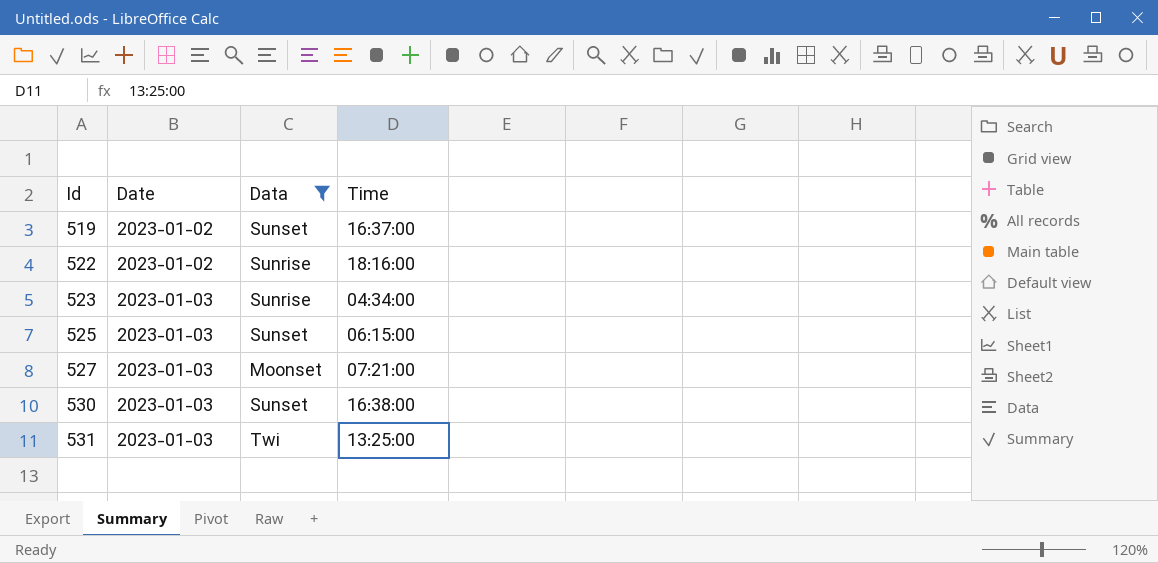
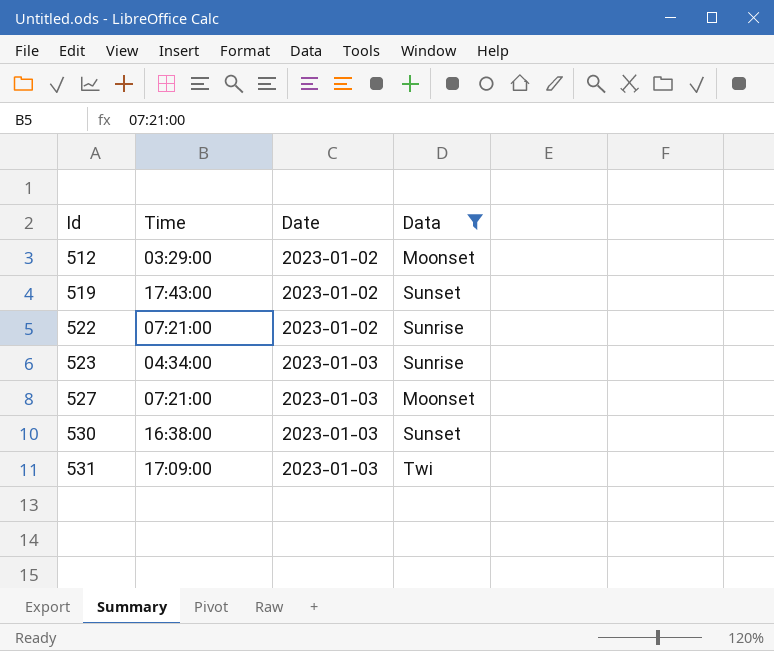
column Time | position: 4 -> 2
row 525: 2023-01-03 | Sunset | 06:15:00 -> none
row 512: none -> 03:29:00 | 2023-01-02 | Moonset
519 | Time: 16:37:00 -> 17:43:00
522 | Time: 18:16:00 -> 07:21:00
531 | Time: 13:25:00 -> 17:09:00

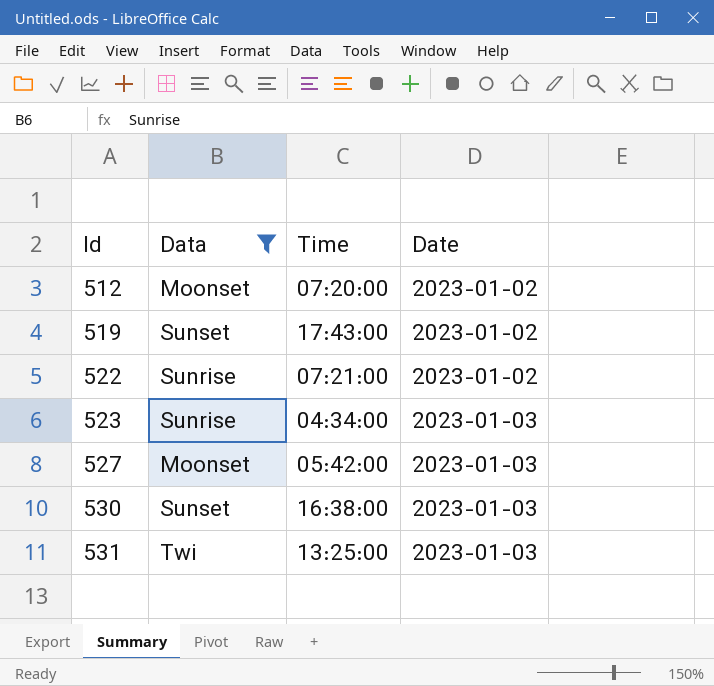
column Data | position: 4 -> 2
512 | Time: 03:29:00 -> 07:20:00
527 | Time: 07:21:00 -> 05:42:00
531 | Time: 17:09:00 -> 13:25:00

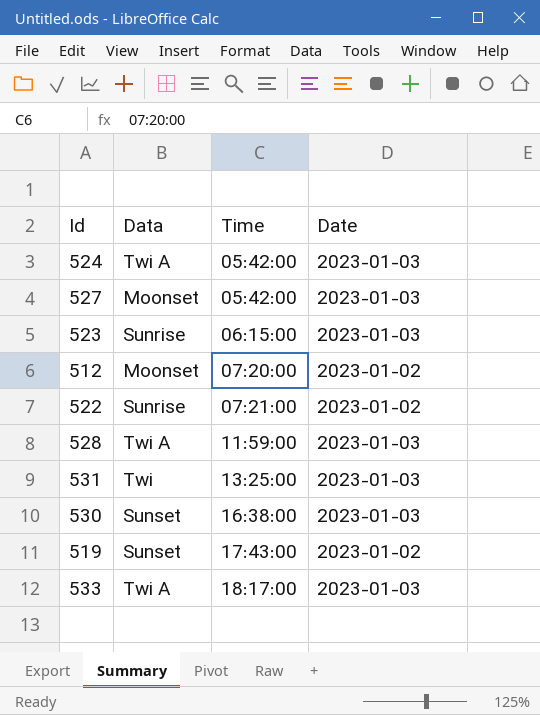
filter: Data != Twi A -> none
row order: Id ascending -> Time ascending
523 | Time: 04:34:00 -> 06:15:00

